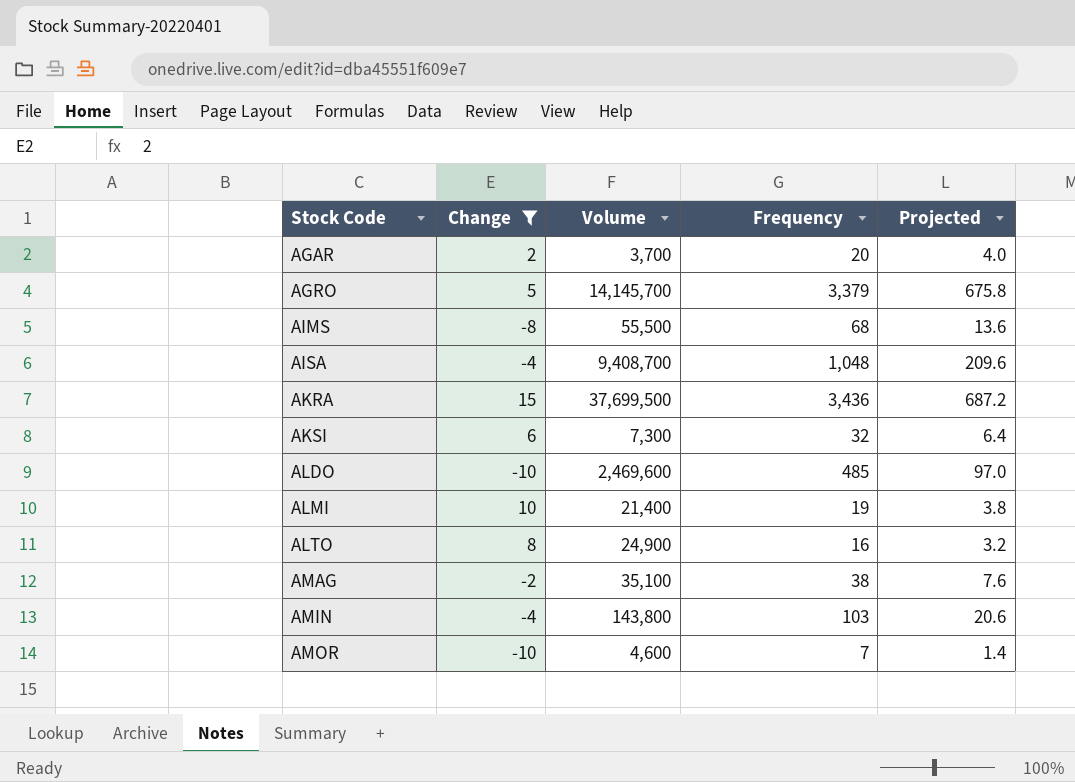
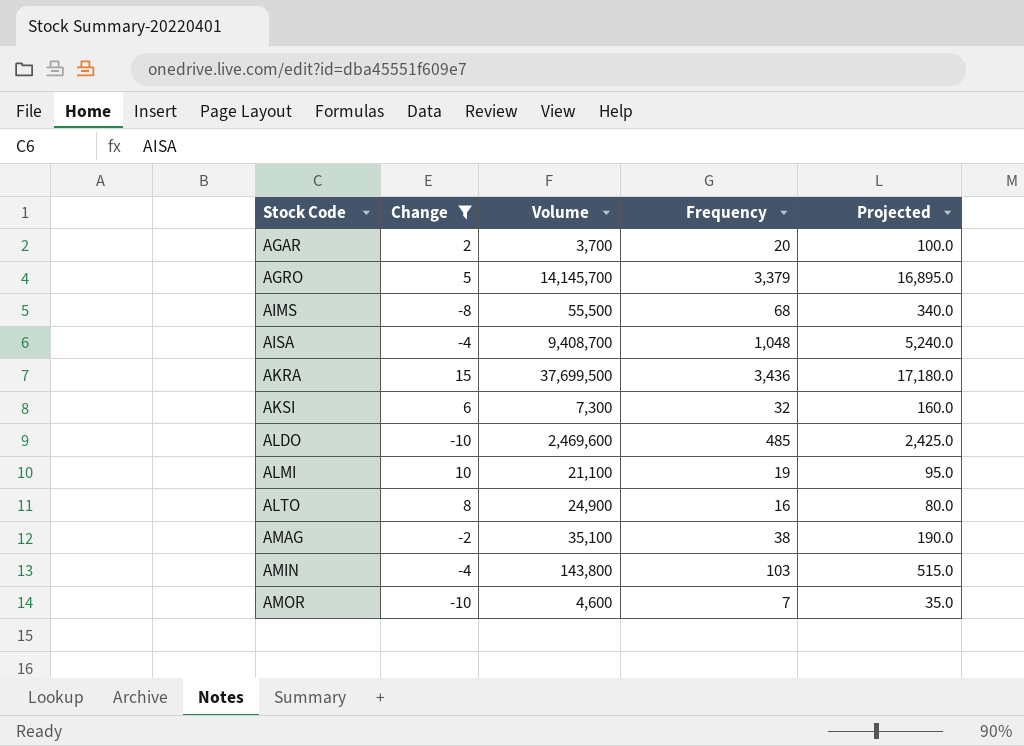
column Projected | formula: [Frequency] * 0.2 -> [Frequency] * 5
ALMI | Volume: 21,400 -> 21,100

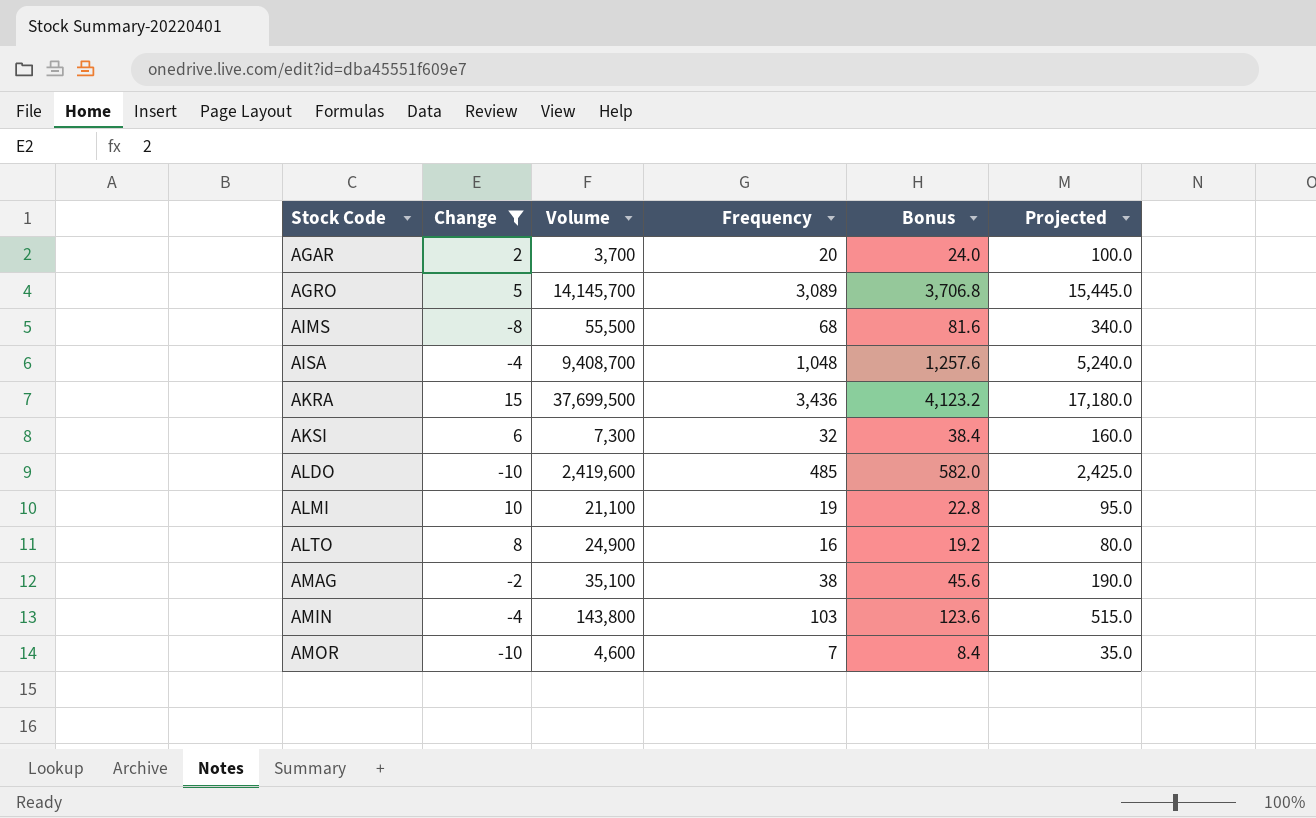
column Bonus | formula: none -> [Frequency] * 1.2
AGRO | Frequency: 3,379 -> 3,089
AGRO | Projected: 16,895.0 -> 15,445.0
ALDO | Volume: 2,469,600 -> 2,419,600

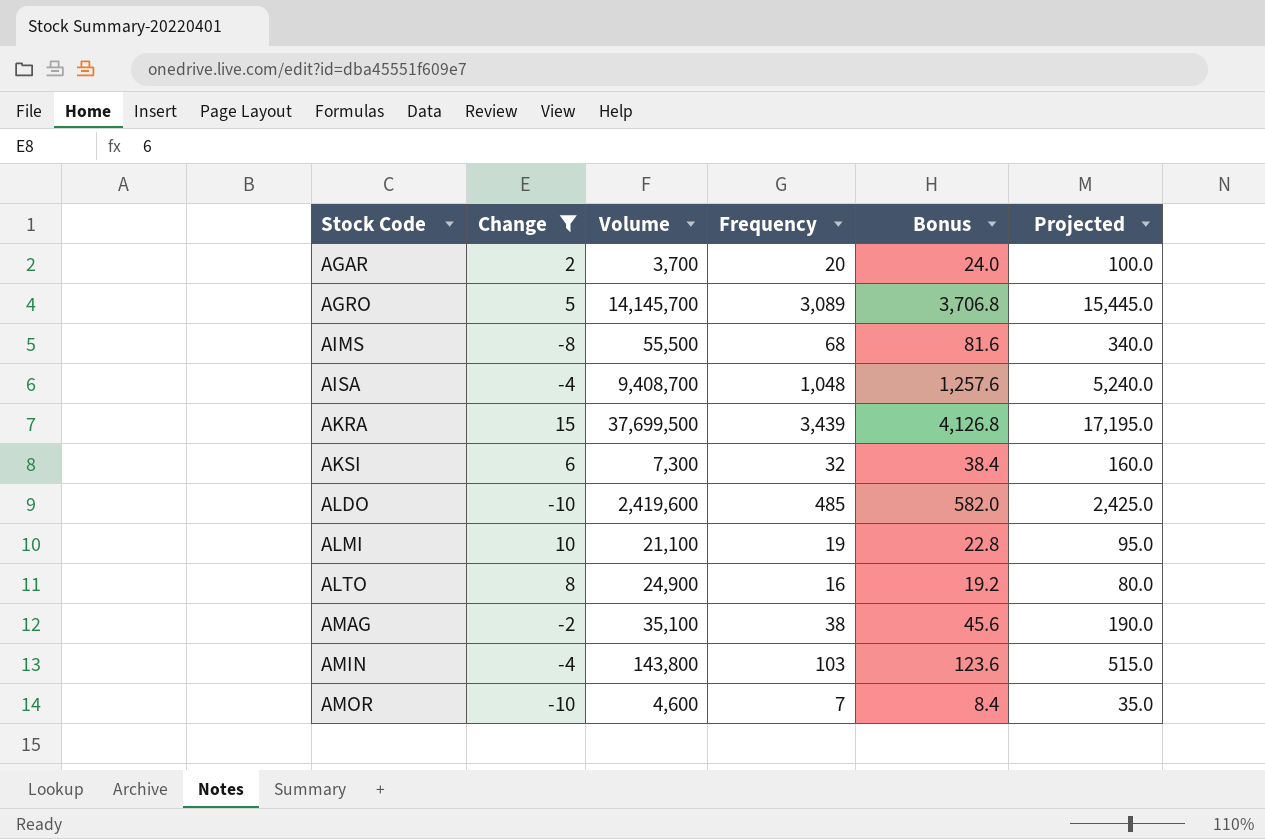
AKRA | Frequency: 3,436 -> 3,439
AKRA | Bonus: 4,123.2 -> 4,126.8
AKRA | Projected: 17,180.0 -> 17,195.0

